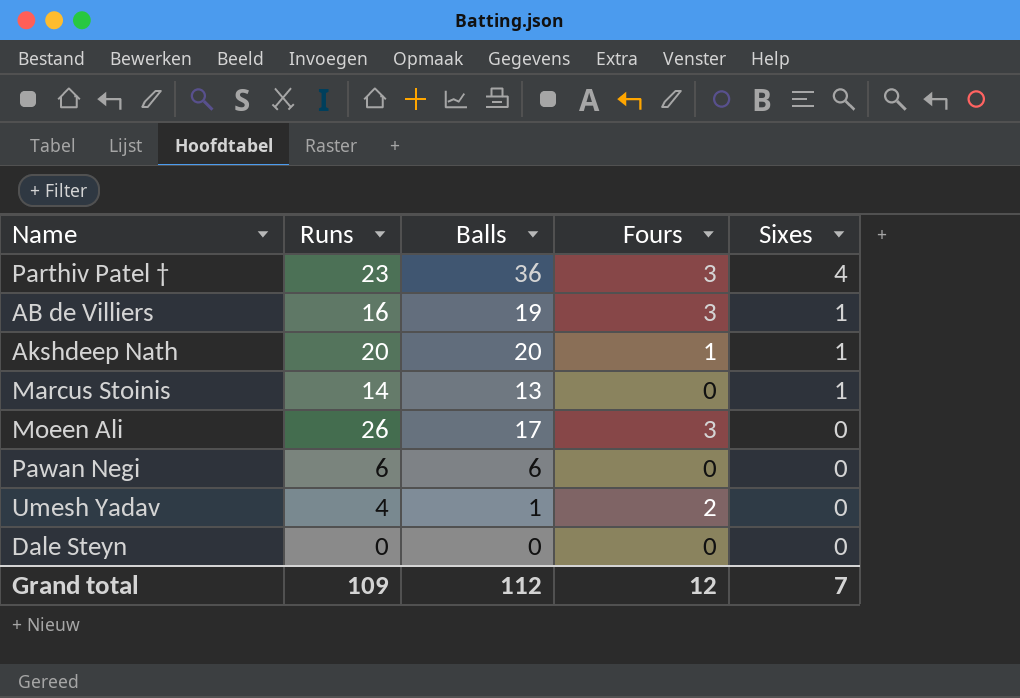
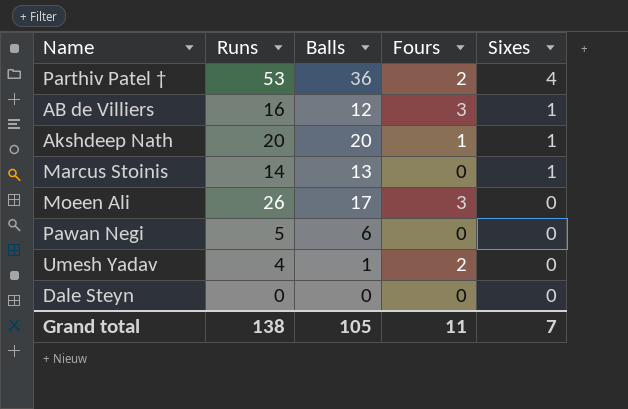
Parthiv Patel † | Runs: 23 -> 53
Parthiv Patel † | Fours: 3 -> 2
AB de Villiers | Balls: 19 -> 12
Pawan Negi | Runs: 6 -> 5
Grand total | Runs: 109 -> 138
Grand total | Balls: 112 -> 105
Grand total | Fours: 12 -> 11

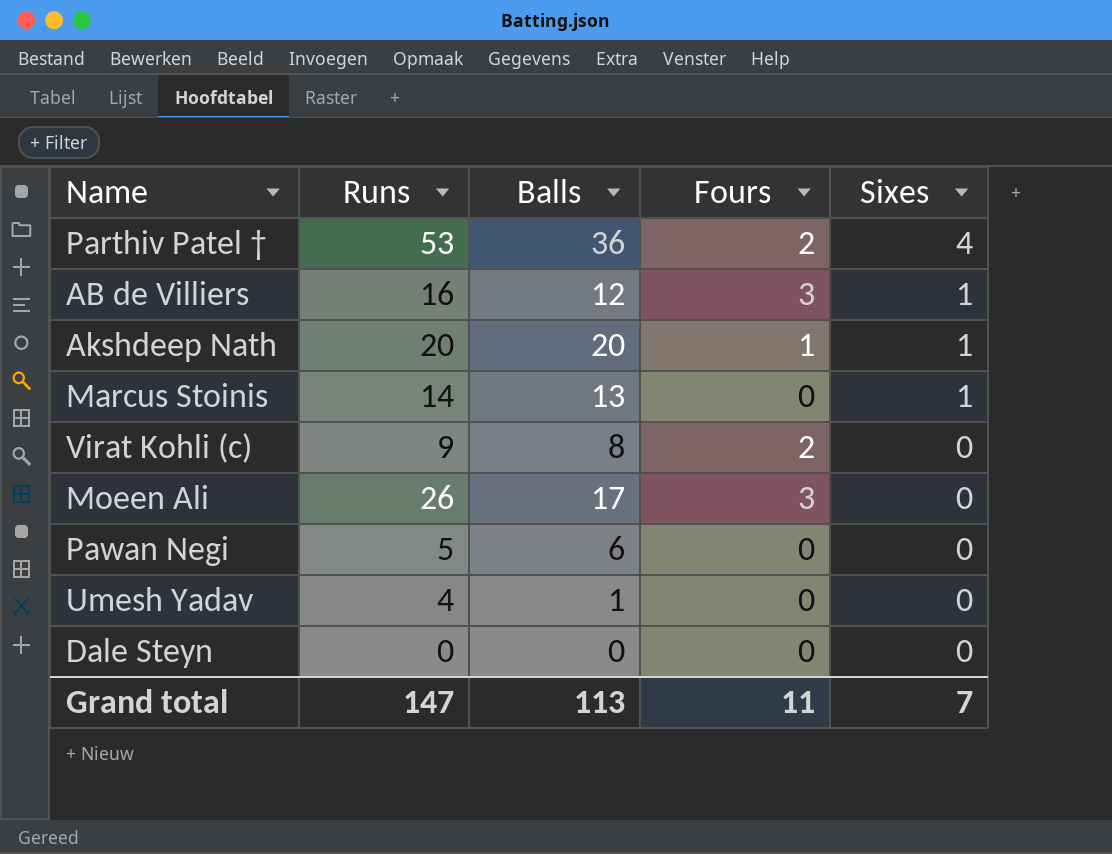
row Virat Kohli (c): none -> 9 | 8 | 2 | 0
Umesh Yadav | Fours: 2 -> 0
Grand total | Runs: 138 -> 147
Grand total | Balls: 105 -> 113

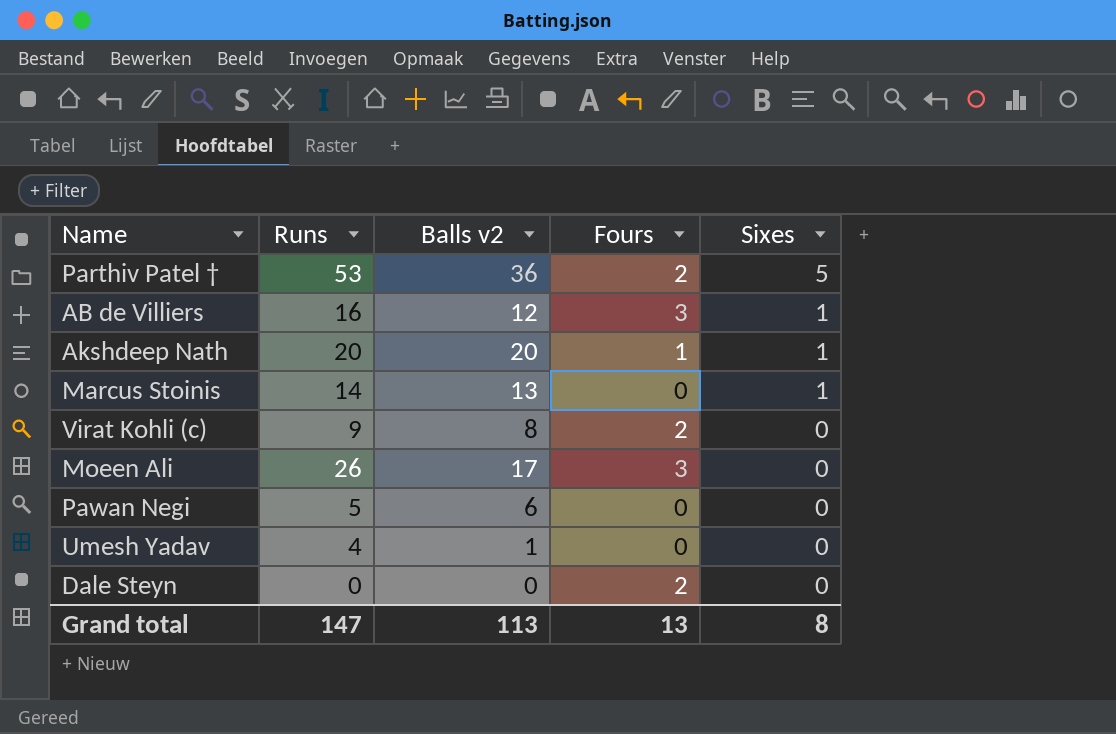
column name: Balls -> Balls v2
Parthiv Patel † | Sixes: 4 -> 5
Dale Steyn | Fours: 0 -> 2
Grand total | Fours: 11 -> 13
Grand total | Sixes: 7 -> 8

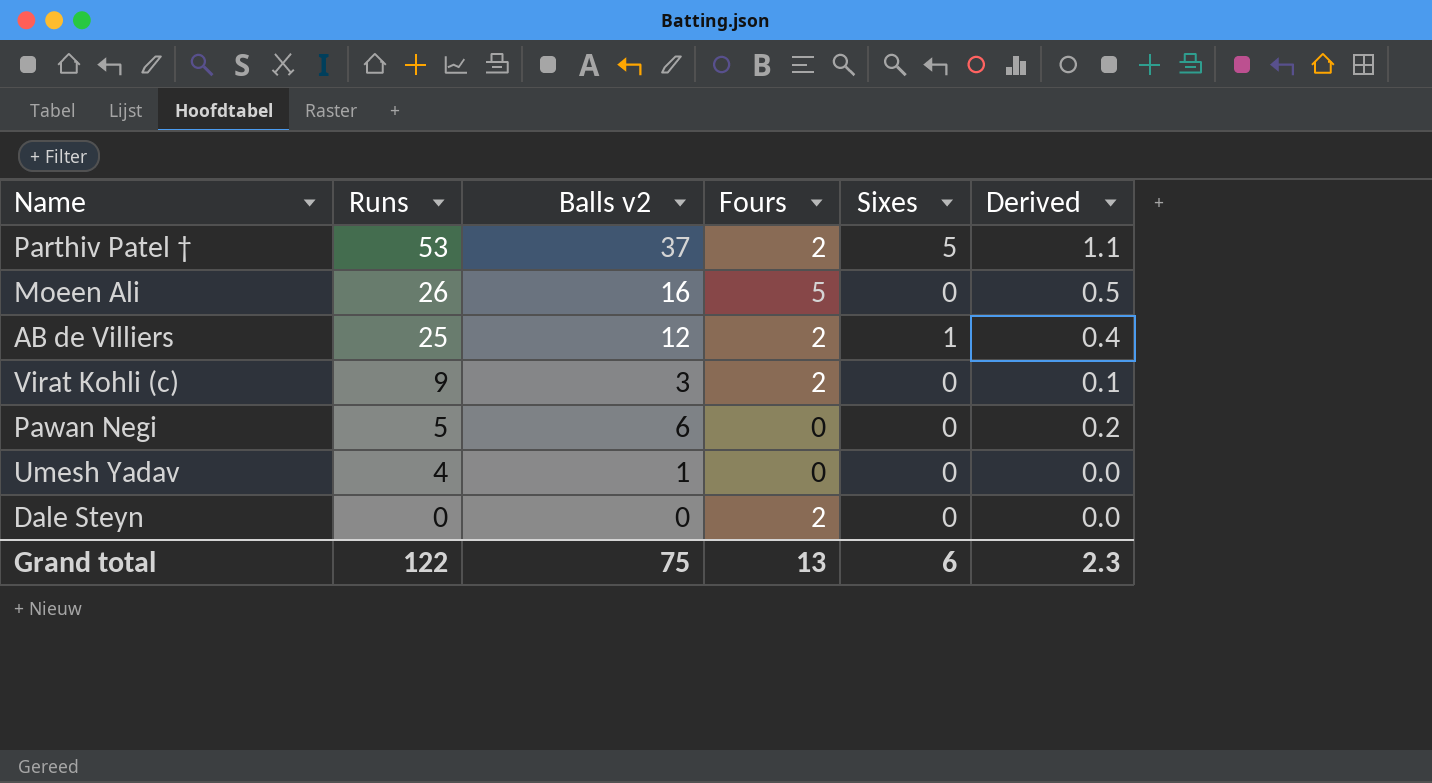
row order: Sixes descending -> Runs descending
column Derived | formula: none -> [Balls v2] * 0.03
row Akshdeep Nath: 20 | 20 | 1 | 1 -> none
row Marcus Stoinis: 14 | 13 | 0 | 1 -> none
Parthiv Patel † | Balls v2: 36 -> 37
Moeen Ali | Balls v2: 17 -> 16
Moeen Ali | Fours: 3 -> 5
AB de Villiers | Runs: 16 -> 25
AB de Villiers | Fours: 3 -> 2
Virat Kohli (c) | Balls v2: 8 -> 3
Grand total | Runs: 147 -> 122
Grand total | Balls v2: 113 -> 75
Grand total | Sixes: 8 -> 6

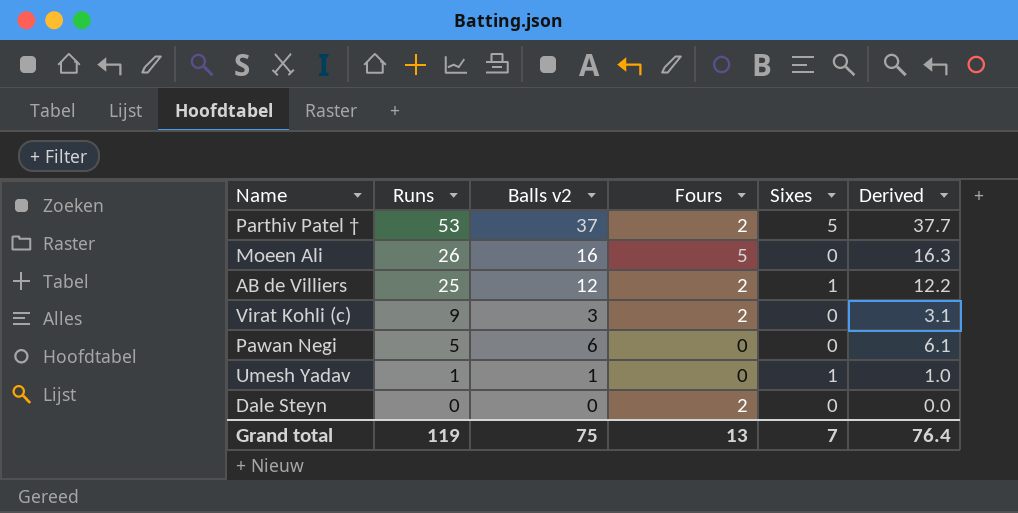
column Derived | formula: [Balls v2] * 0.03 -> [Balls v2] * 1.02
Umesh Yadav | Runs: 4 -> 1
Umesh Yadav | Sixes: 0 -> 1
Grand total | Runs: 122 -> 119
Grand total | Sixes: 6 -> 7
Grand total | Derived: 2.3 -> 76.4

